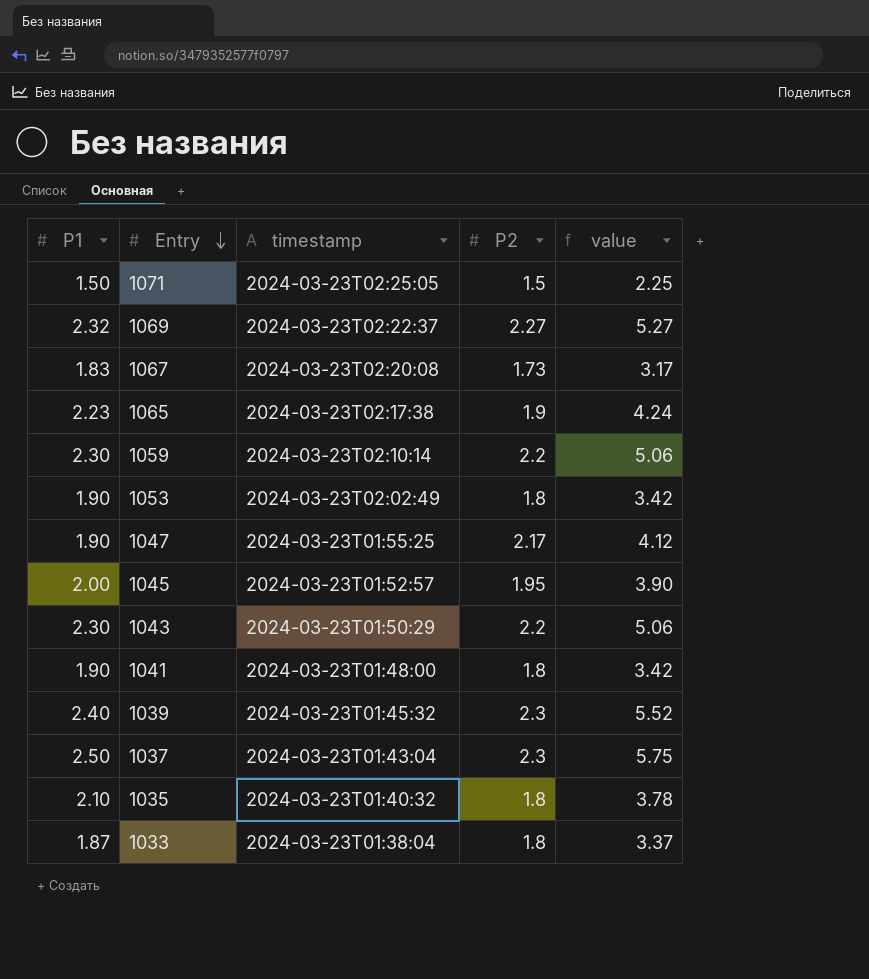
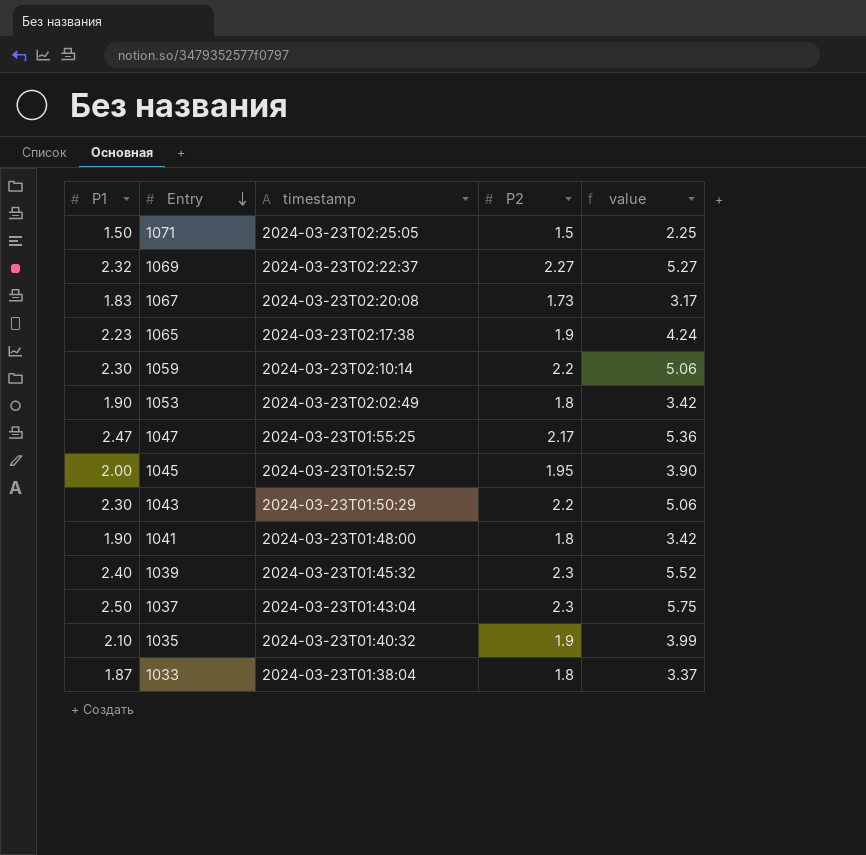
1047 | P1: 1.90 -> 2.47
1047 | value: 4.12 -> 5.36
1035 | P2: 1.8 -> 1.9
1035 | value: 3.78 -> 3.99

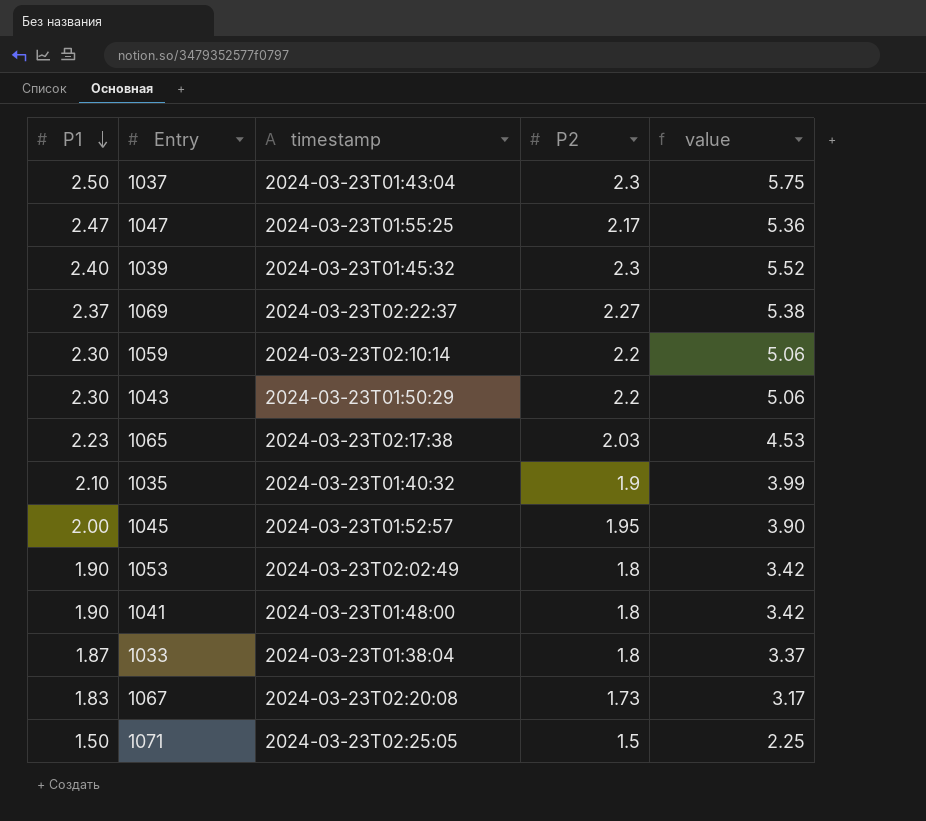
row order: Entry descending -> P1 descending
1069 | P1: 2.32 -> 2.37
1069 | value: 5.27 -> 5.38
1065 | P2: 1.9 -> 2.03
1065 | value: 4.24 -> 4.53

